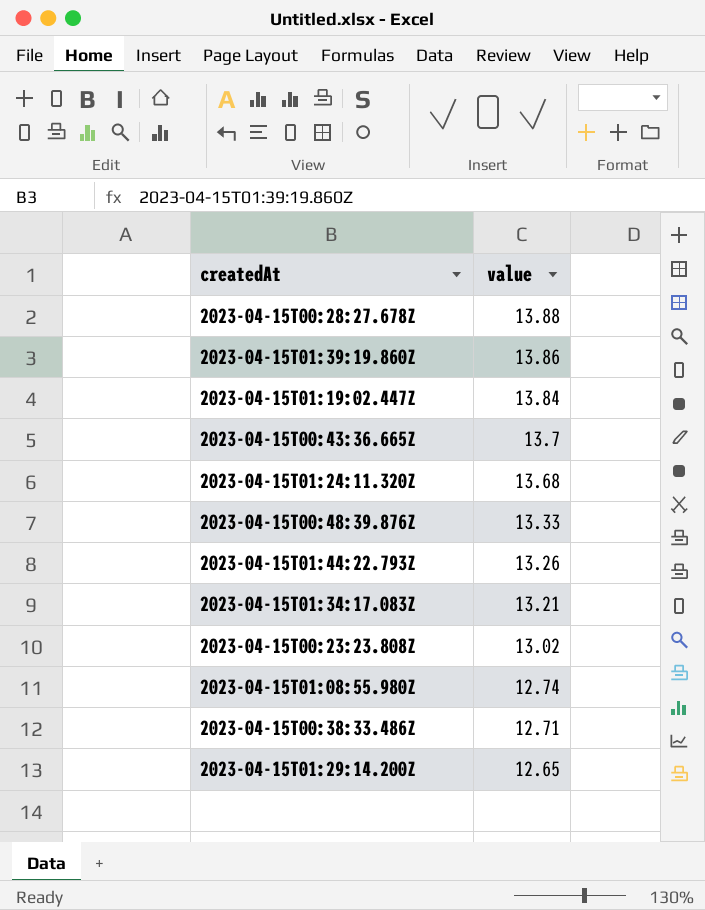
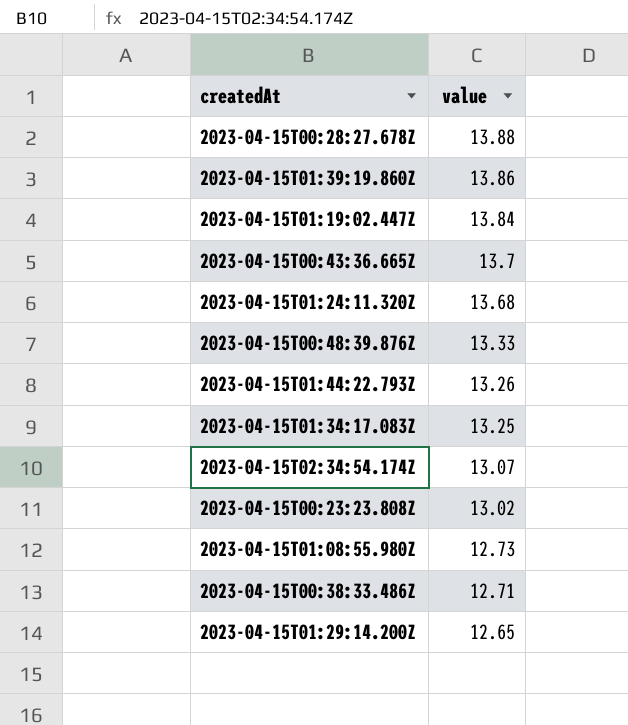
2023-04-15T01:34:17.083Z | value: 13.21 -> 13.25
row 2023-04-15T02:34:54.174Z: none -> 13.07
2023-04-15T01:08:55.980Z | value: 12.74 -> 12.73

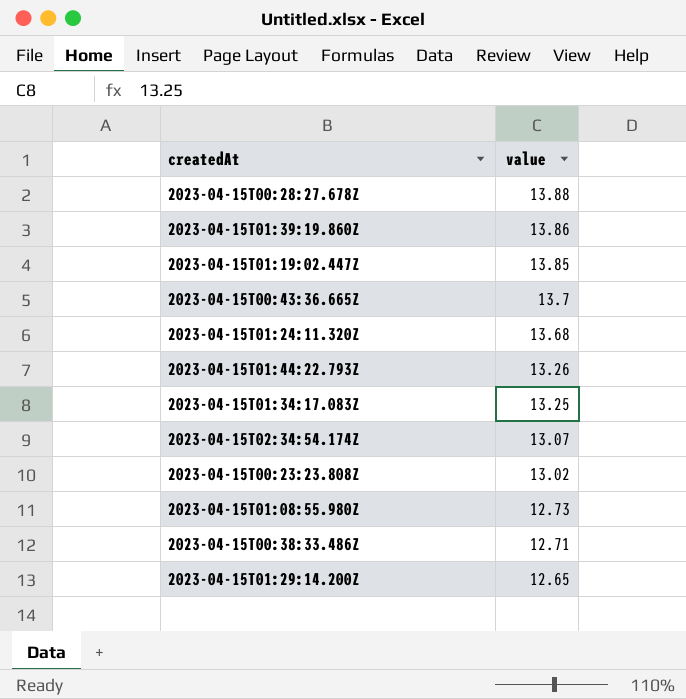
row 2023-04-15T00:48:39.876Z: 13.33 -> none
2023-04-15T01:19:02.447Z | value: 13.84 -> 13.85

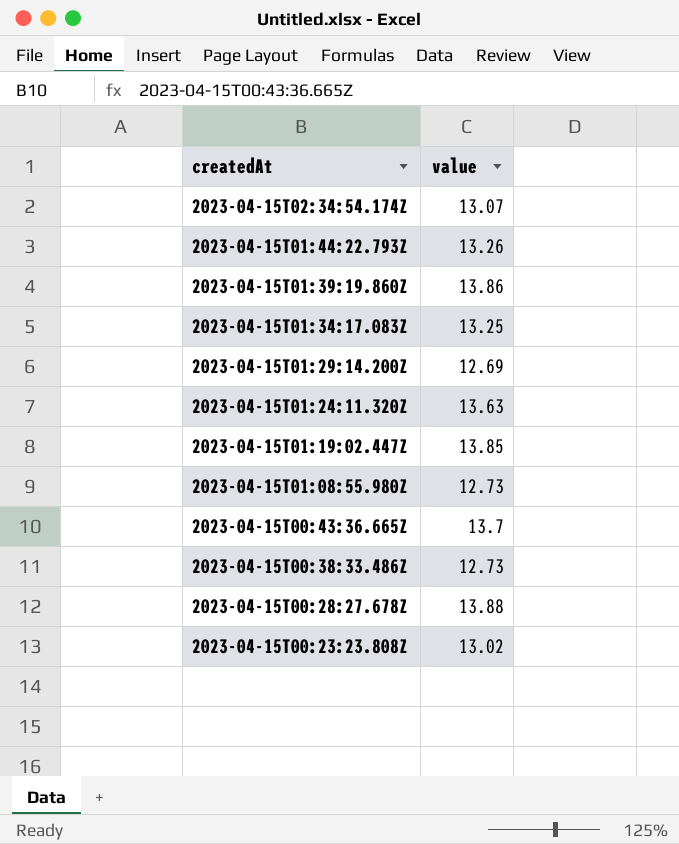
row order: value descending -> createdAt descending
2023-04-15T01:29:14.200Z | value: 12.65 -> 12.69
2023-04-15T01:24:11.320Z | value: 13.68 -> 13.63
2023-04-15T00:38:33.486Z | value: 12.71 -> 12.73

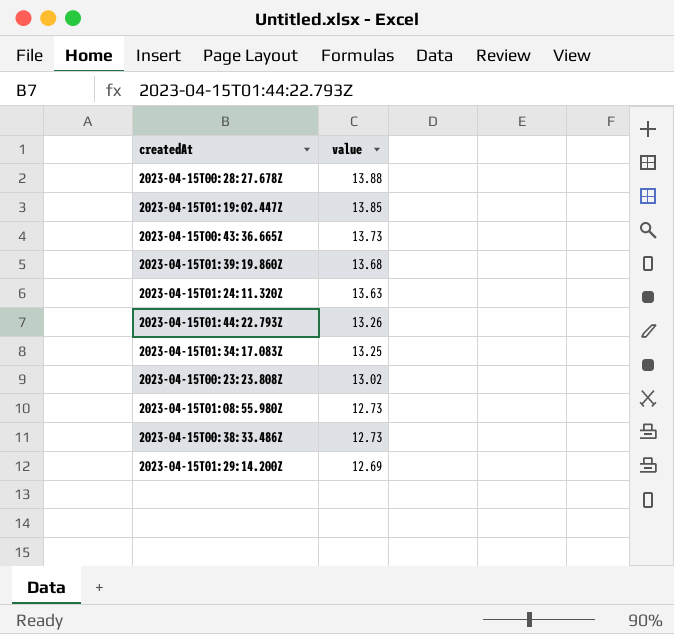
row order: createdAt descending -> value descending
row 2023-04-15T02:34:54.174Z: 13.07 -> none
2023-04-15T00:43:36.665Z | value: 13.7 -> 13.73
2023-04-15T01:39:19.860Z | value: 13.86 -> 13.68

